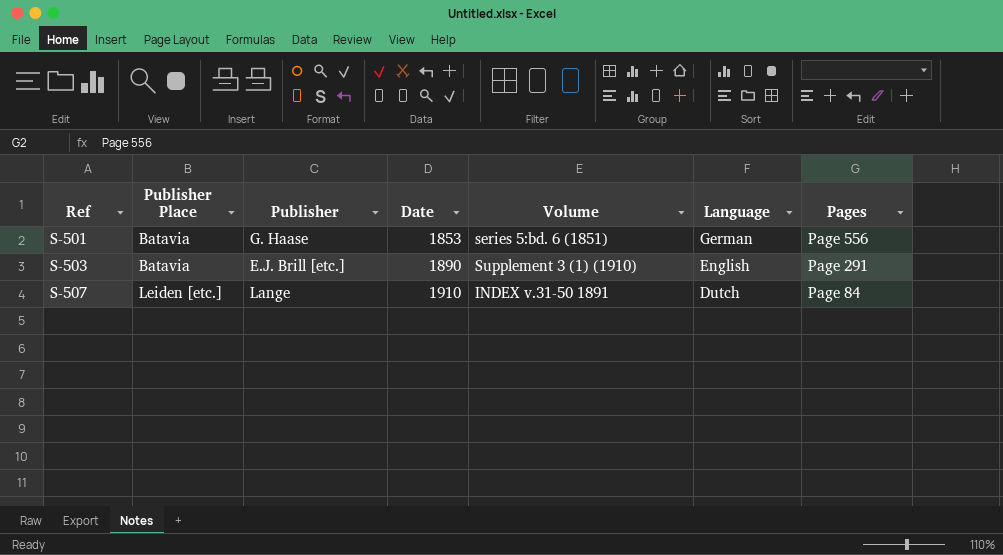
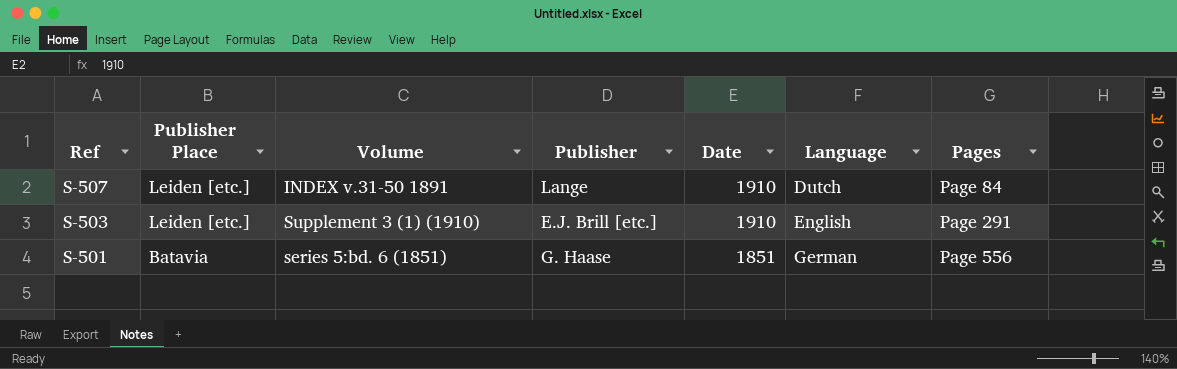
row order: Ref ascending -> Ref descending
column Volume | position: 5 -> 3
S-503 | Publisher Place: Batavia -> Leiden [etc.]
S-503 | Date: 1890 -> 1910
S-501 | Date: 1853 -> 1851

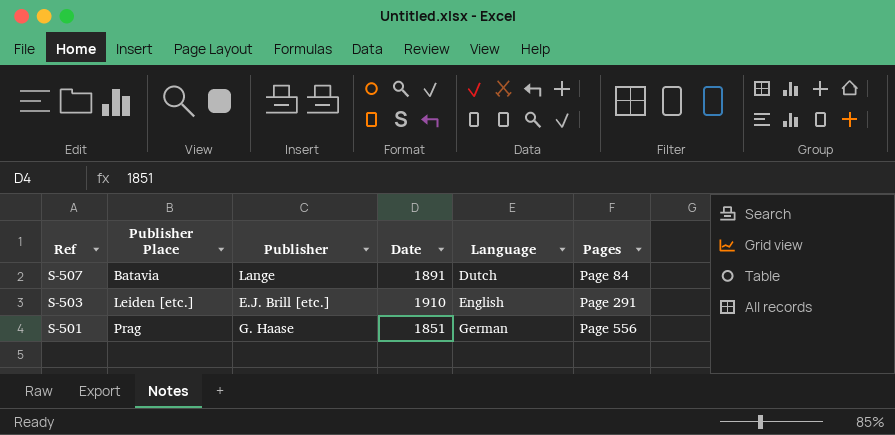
column Volume | position: 3 -> none
S-507 | Publisher Place: Leiden [etc.] -> Batavia
S-507 | Date: 1910 -> 1891
S-501 | Publisher Place: Batavia -> Prag

